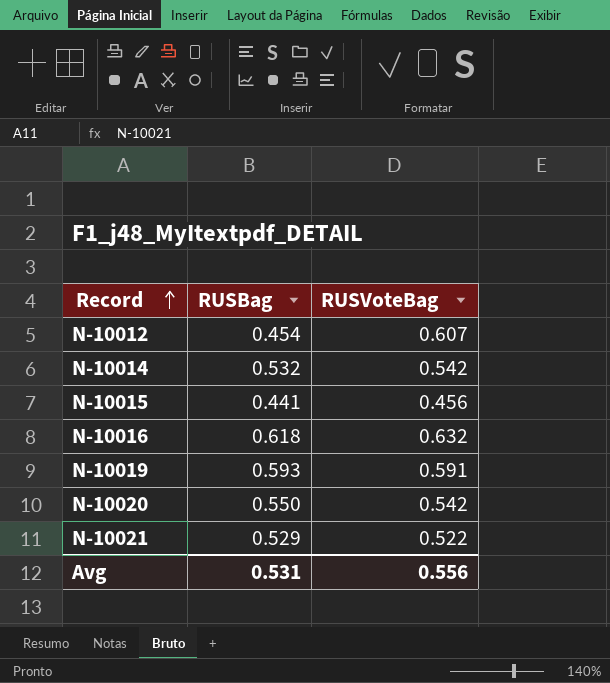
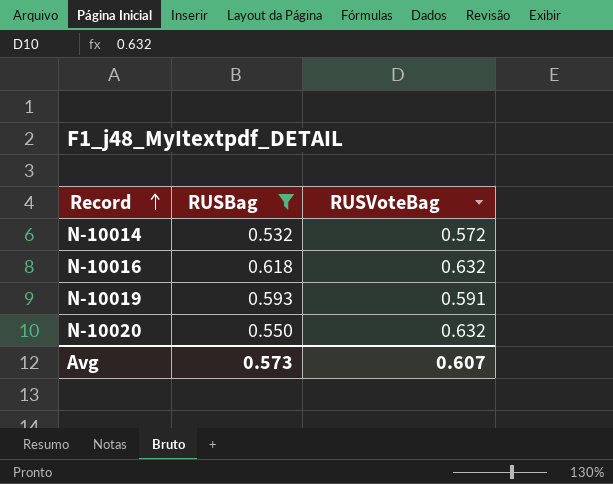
filter: none -> RUSBag >= 0.532
N-10014 | RUSVoteBag: 0.542 -> 0.572
N-10020 | RUSVoteBag: 0.542 -> 0.632
Avg | RUSBag: 0.531 -> 0.573
Avg | RUSVoteBag: 0.556 -> 0.607

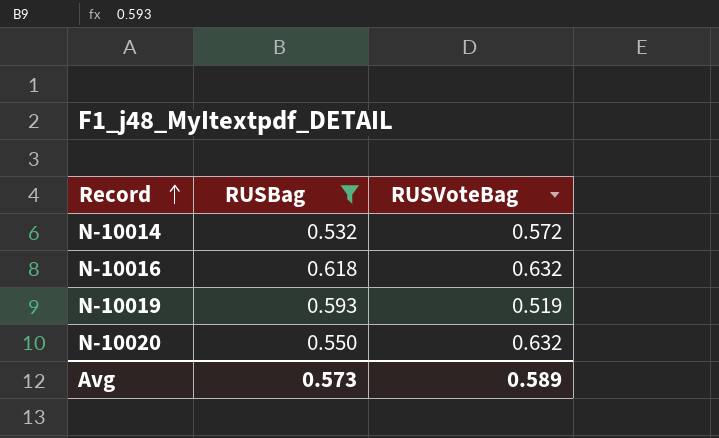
N-10019 | RUSVoteBag: 0.591 -> 0.519
Avg | RUSVoteBag: 0.607 -> 0.589

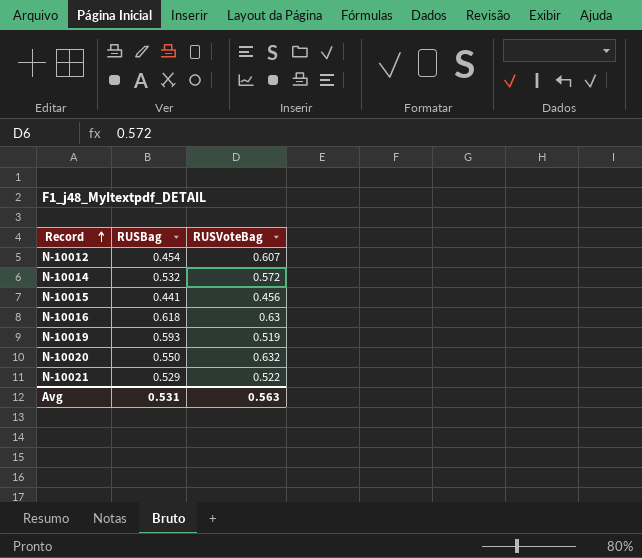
filter: RUSBag >= 0.532 -> none
N-10016 | RUSVoteBag: 0.632 -> 0.63
Avg | RUSBag: 0.573 -> 0.531
Avg | RUSVoteBag: 0.589 -> 0.563

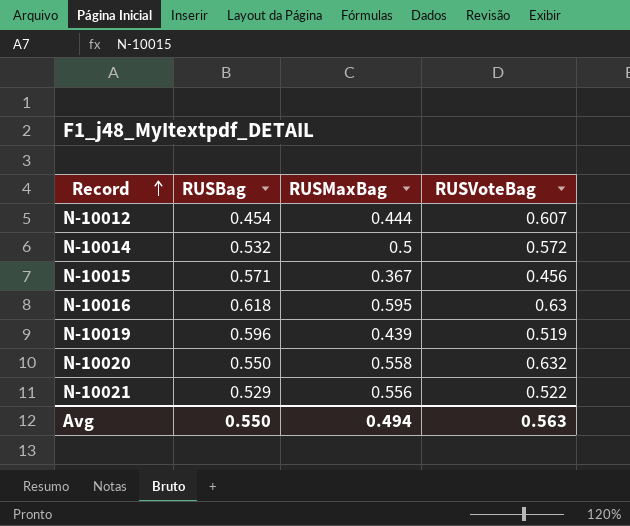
column RUSMaxBag | position: none -> 3
N-10015 | RUSBag: 0.441 -> 0.571
N-10019 | RUSBag: 0.593 -> 0.596
Avg | RUSBag: 0.531 -> 0.550

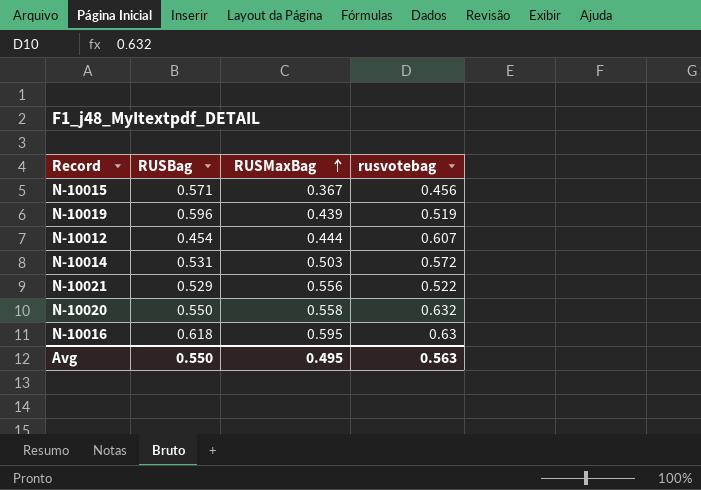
row order: Record ascending -> RUSMaxBag ascending
column name: RUSVoteBag -> rusvotebag
N-10014 | RUSBag: 0.532 -> 0.531
N-10014 | RUSMaxBag: 0.5 -> 0.503
Avg | RUSMaxBag: 0.494 -> 0.495

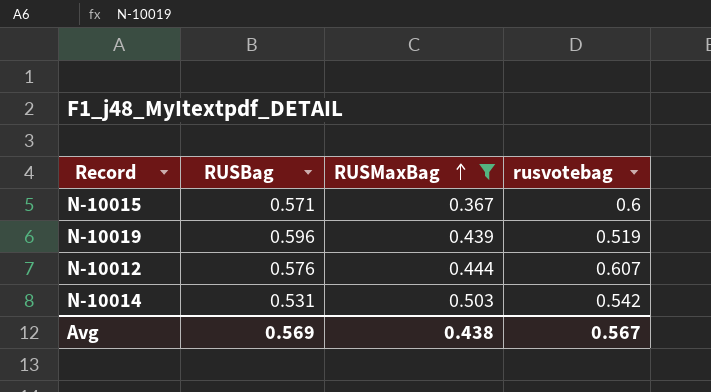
filter: none -> RUSMaxBag <= 0.503
N-10015 | rusvotebag: 0.456 -> 0.6
N-10012 | RUSBag: 0.454 -> 0.576
N-10014 | rusvotebag: 0.572 -> 0.542
Avg | RUSBag: 0.550 -> 0.569
Avg | RUSMaxBag: 0.495 -> 0.438
Avg | rusvotebag: 0.563 -> 0.567

